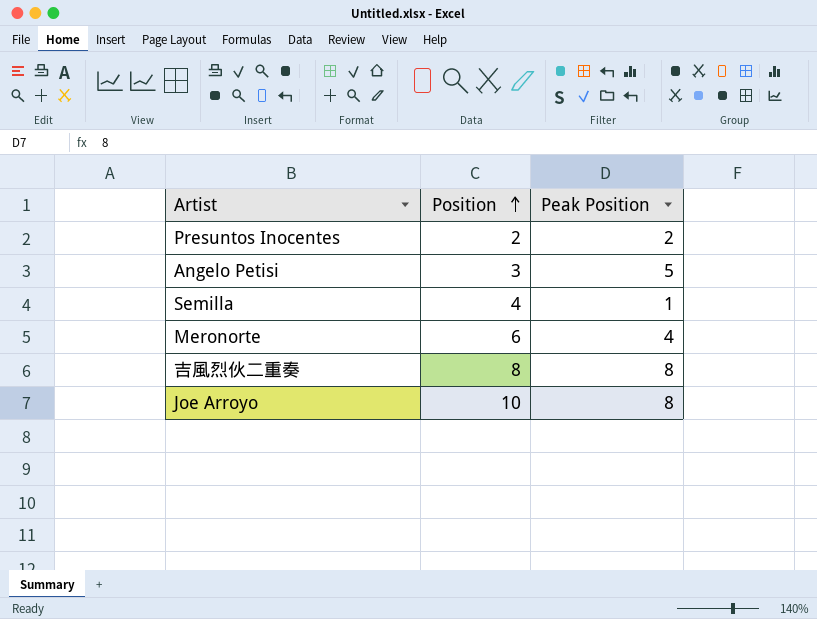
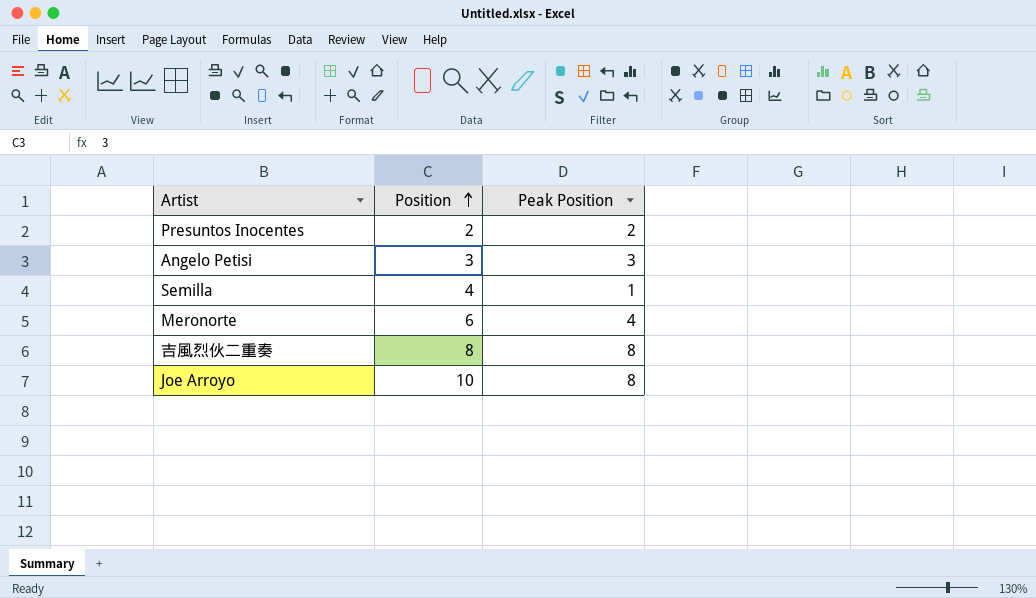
Angelo Petisi | Peak Position: 5 -> 3

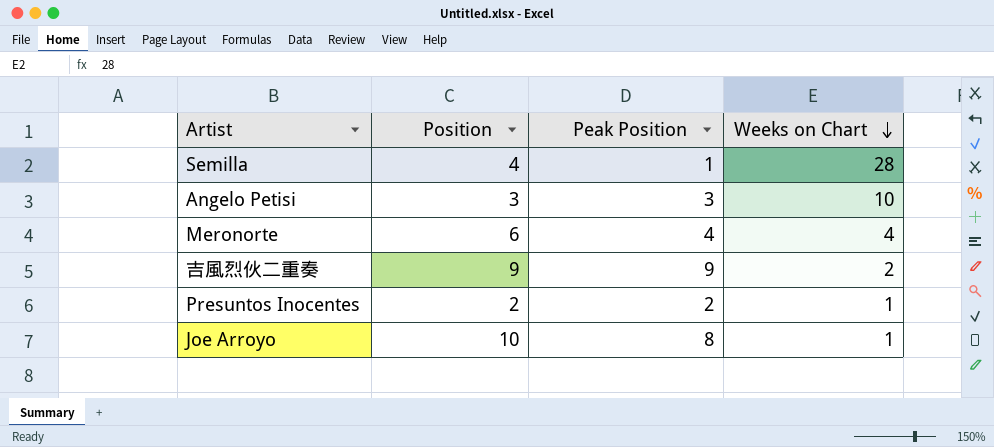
row order: Position ascending -> Weeks on Chart descending
column Weeks on Chart | position: none -> 4
吉風烈伙二重奏 | Position: 8 -> 9
吉風烈伙二重奏 | Peak Position: 8 -> 9

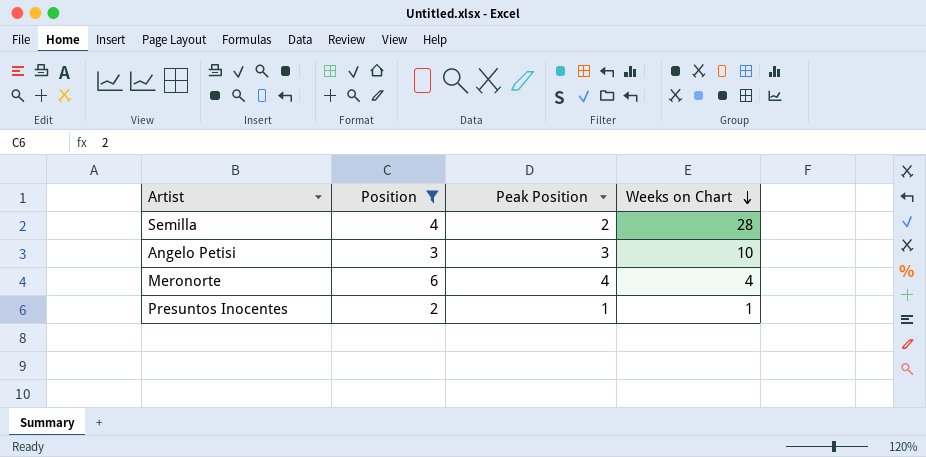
filter: none -> Position <= 6
Semilla | Peak Position: 1 -> 2
Presuntos Inocentes | Peak Position: 2 -> 1

